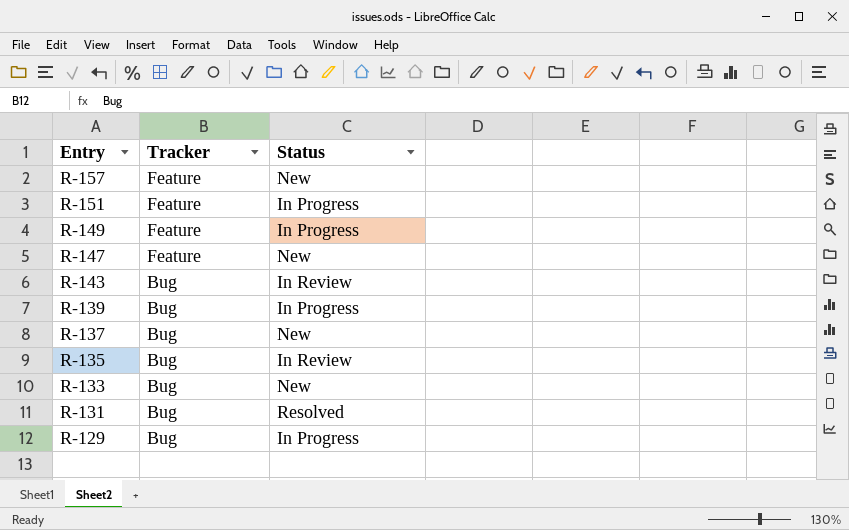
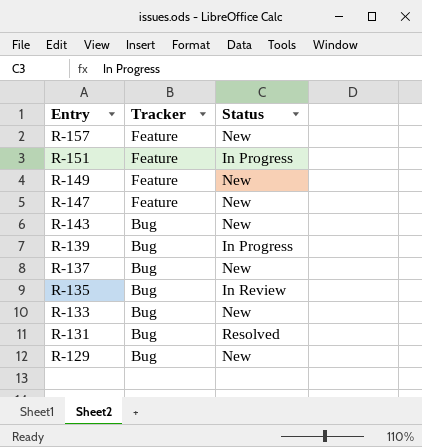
R-149 | Status: In Progress -> New
R-143 | Status: In Review -> New
R-129 | Status: In Progress -> New

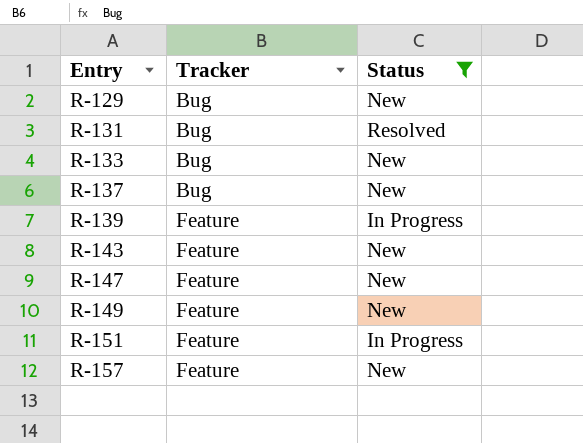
filter: none -> Status != In Review
row order: Entry descending -> Entry ascending
R-139 | Tracker: Bug -> Feature
R-143 | Tracker: Bug -> Feature

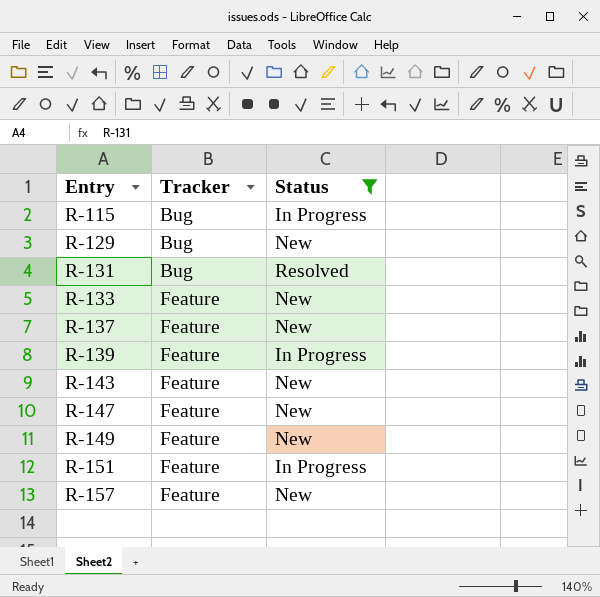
row R-115: none -> Bug | In Progress
R-133 | Tracker: Bug -> Feature
R-137 | Tracker: Bug -> Feature

